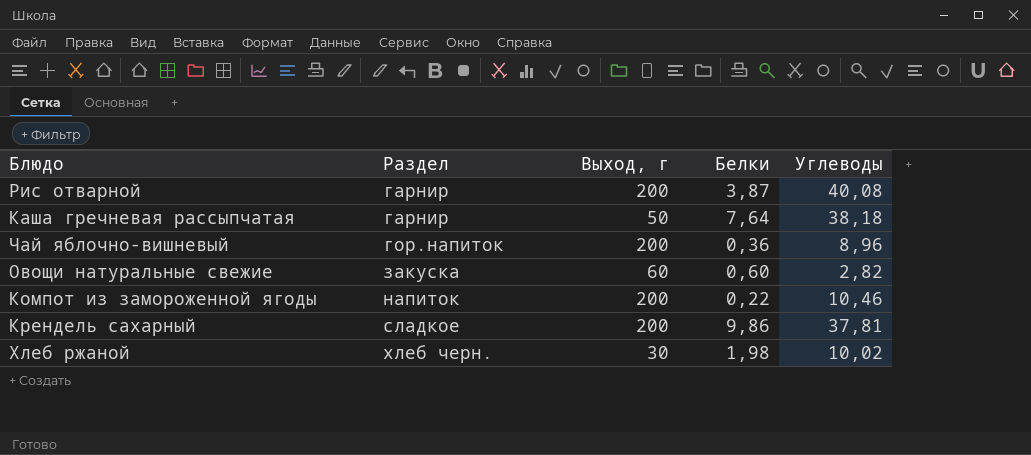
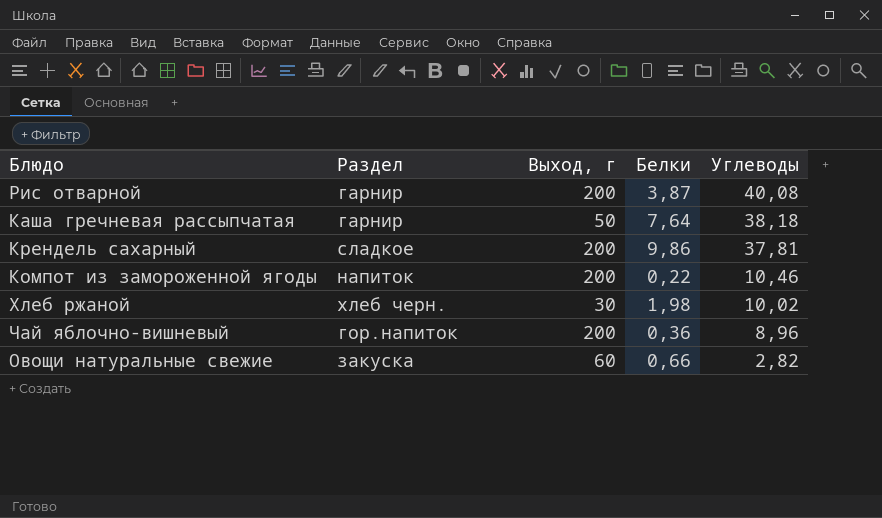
row order: Раздел ascending -> Углеводы descending
Овощи натуральные свежие | Белки: 0,60 -> 0,66

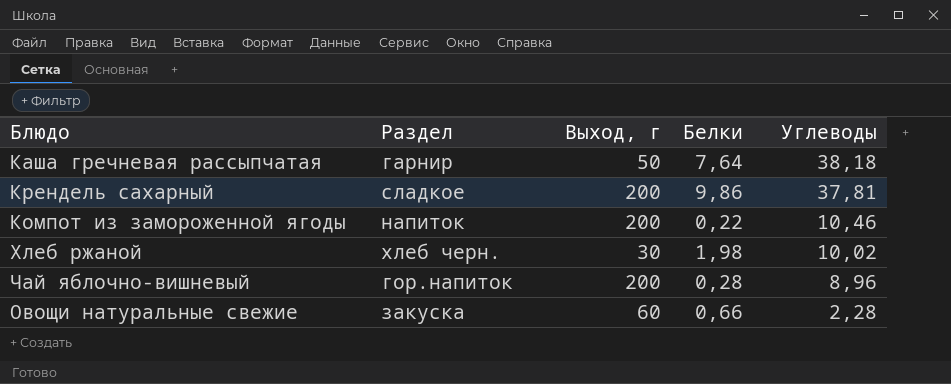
row Рис отварной: гарнир | 200 | 3,87 | 40,08 -> none
Чай яблочно-вишневый | Белки: 0,36 -> 0,28
Овощи натуральные свежие | Углеводы: 2,82 -> 2,28

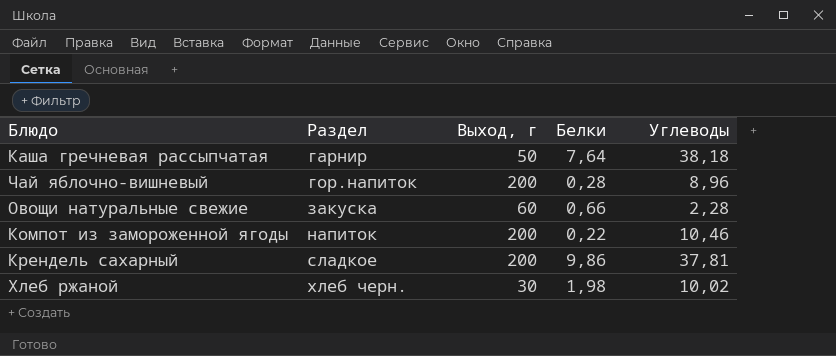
row order: Углеводы descending -> Раздел ascending

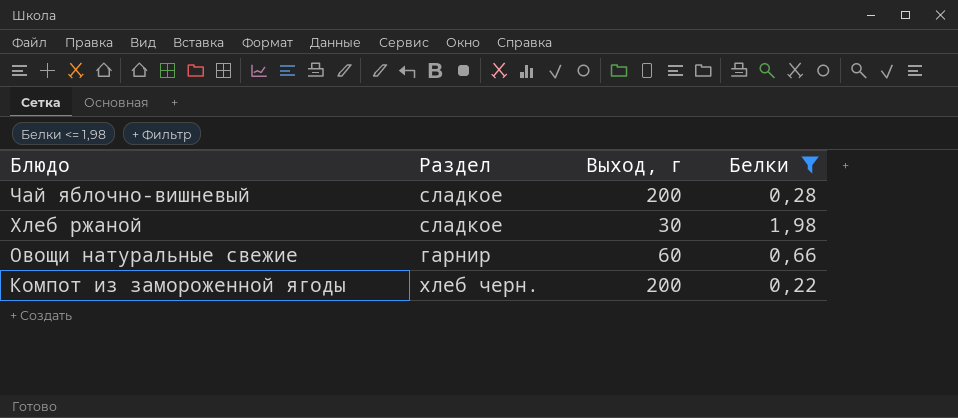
filter: none -> Белки <= 1,98
row order: Раздел ascending -> Блюдо descending
column Углеводы | position: 5 -> none
Чай яблочно-вишневый | Раздел: гор.напиток -> сладкое
Хлеб ржаной | Раздел: хлеб черн. -> сладкое
Овощи натуральные свежие | Раздел: закуска -> гарнир
Компот из замороженной ягоды | Раздел: напиток -> хлеб черн.

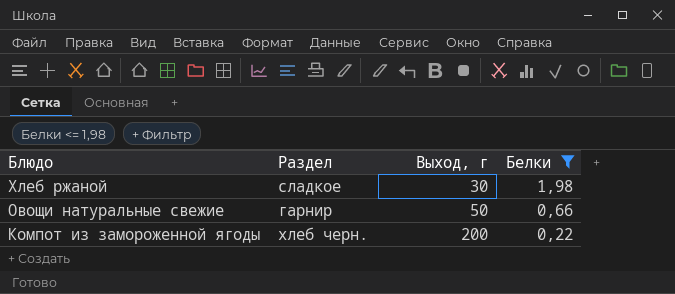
row Чай яблочно-вишневый: сладкое | 200 | 0,28 -> none
Овощи натуральные свежие | Выход, г: 60 -> 50

